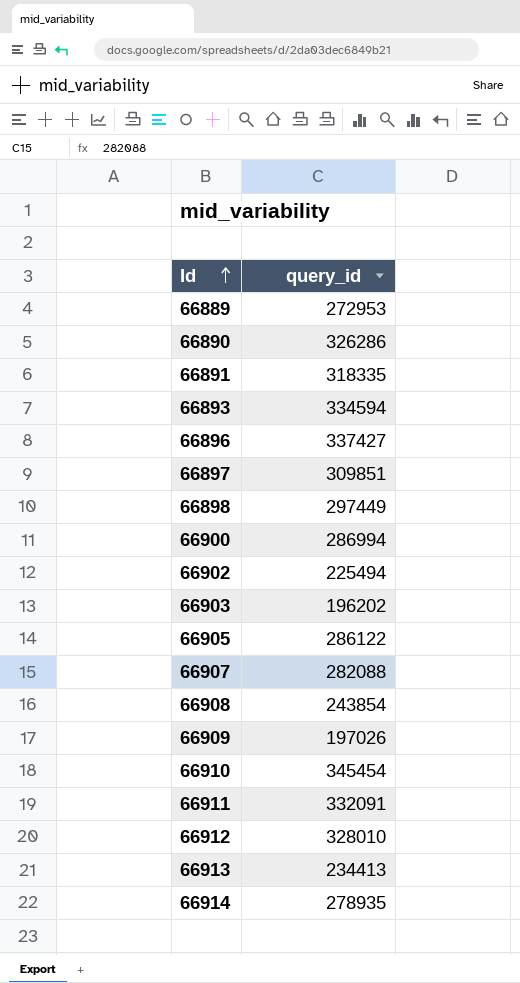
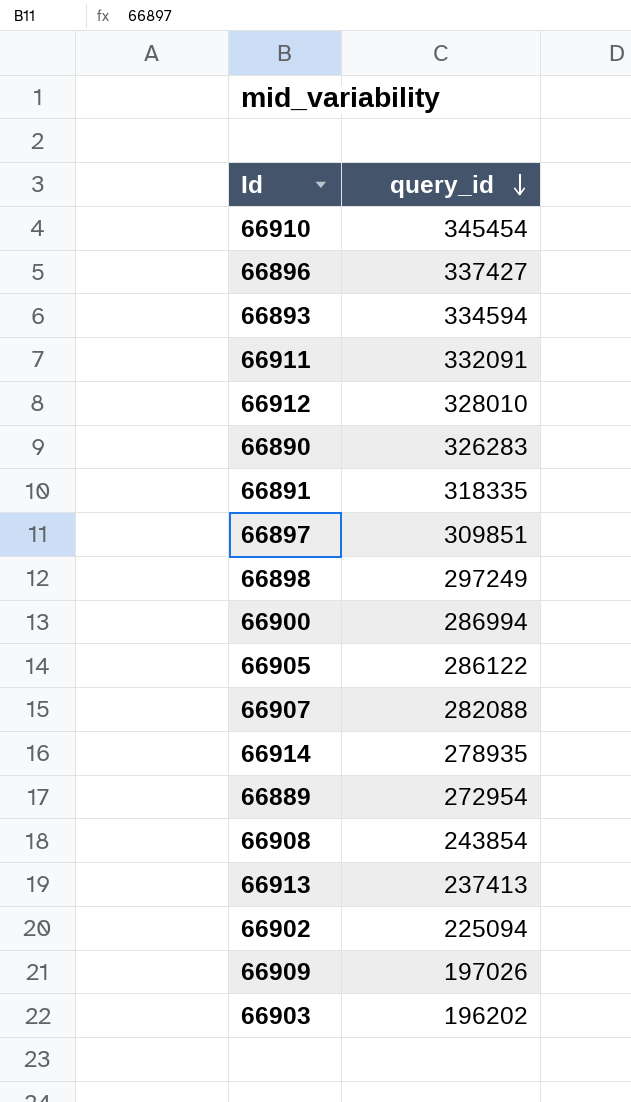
row order: Id ascending -> query_id descending
66890 | query_id: 326286 -> 326283
66898 | query_id: 297449 -> 297249
66889 | query_id: 272953 -> 272954
66913 | query_id: 234413 -> 237413
66902 | query_id: 225494 -> 225094

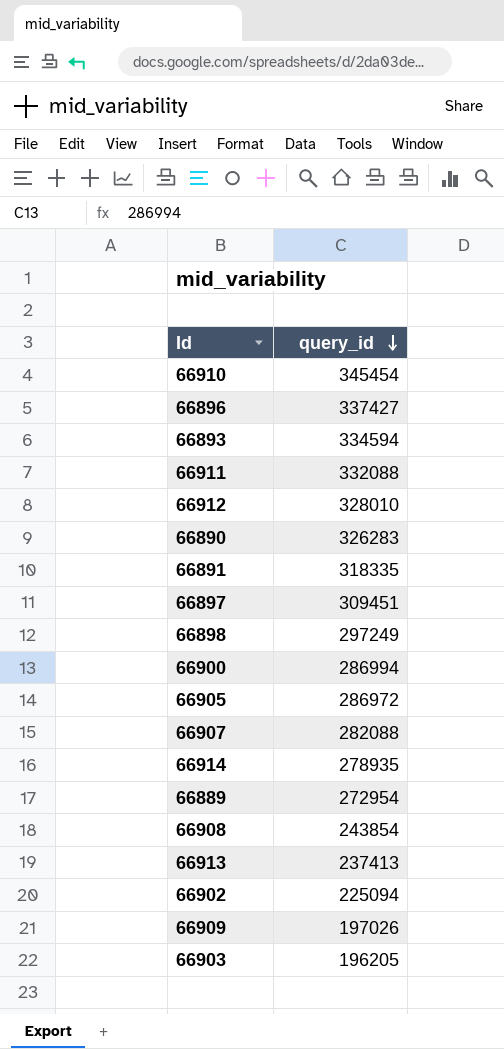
66911 | query_id: 332091 -> 332088
66897 | query_id: 309851 -> 309451
66905 | query_id: 286122 -> 286972
66903 | query_id: 196202 -> 196205

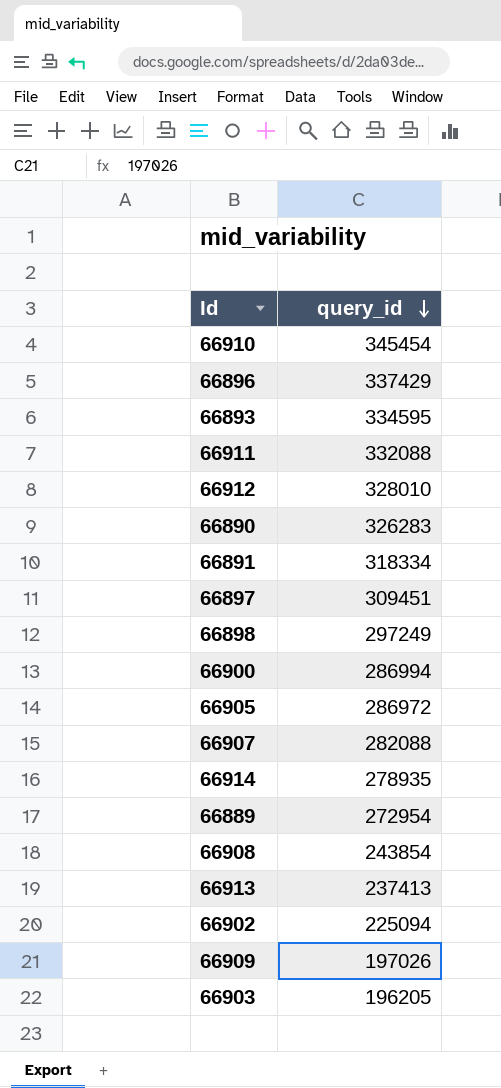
66896 | query_id: 337427 -> 337429
66893 | query_id: 334594 -> 334595
66891 | query_id: 318335 -> 318334

